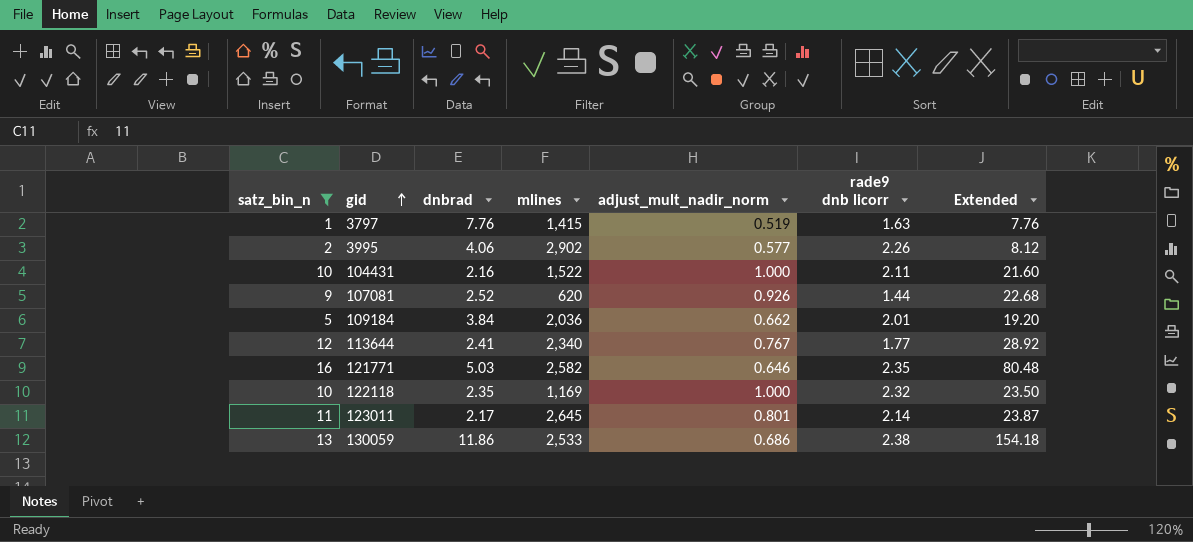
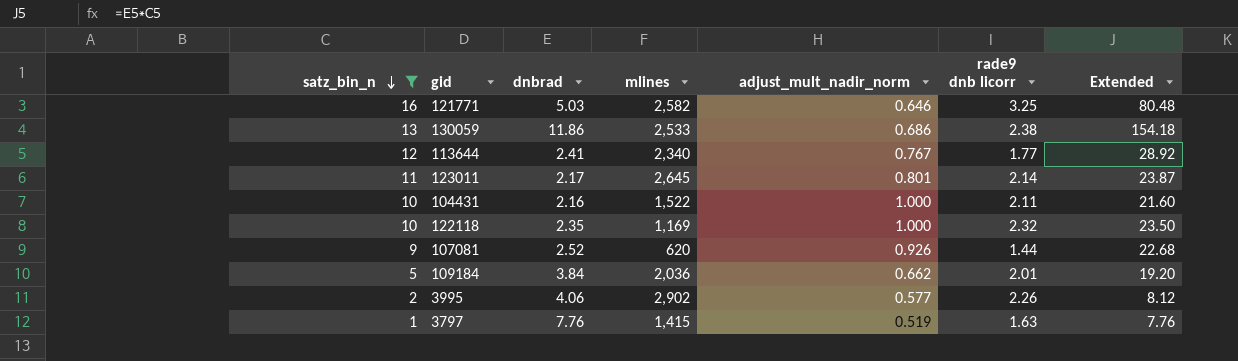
row order: gid ascending -> satz_bin_n descending
121771 | rade9 dnb licorr: 2.35 -> 3.25

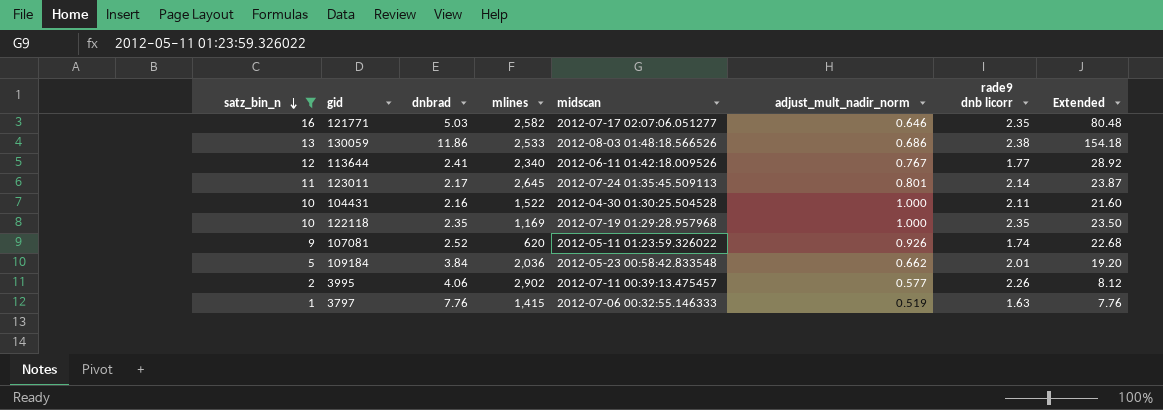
column midscan | position: none -> 5
121771 | rade9 dnb licorr: 3.25 -> 2.35
122118 | rade9 dnb licorr: 2.32 -> 2.35
107081 | rade9 dnb licorr: 1.44 -> 1.74

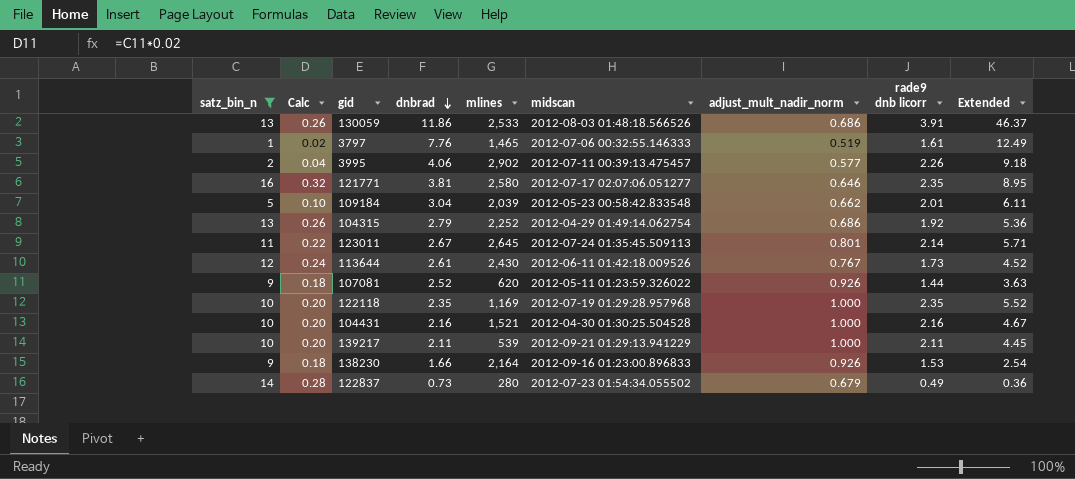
row order: satz_bin_n descending -> dnbrad descending
column Calc | formula: none -> [satz_bin_n] * 0.02
column Extended | formula: [satz_bin_n] * [dnbrad] -> [dnbrad] * [rade9 dnb licorr]
130059 | rade9 dnb licorr: 2.38 -> 3.91
3797 | mlines: 1,415 -> 1,465
3797 | rade9 dnb licorr: 1.63 -> 1.61
121771 | dnbrad: 5.03 -> 3.81
121771 | mlines: 2,582 -> 2,580
109184 | dnbrad: 3.84 -> 3.04
109184 | mlines: 2,036 -> 2,039
row 104315: none -> 13 | 0.26 | 2.79 | 2,252 | 2012-04-29 01:49:14.062754 | 0.686 | 1.92 | 5.36
123011 | dnbrad: 2.17 -> 2.67
113644 | dnbrad: 2.41 -> 2.61
113644 | mlines: 2,340 -> 2,430
113644 | rade9 dnb licorr: 1.77 -> 1.73
107081 | rade9 dnb licorr: 1.74 -> 1.44
104431 | mlines: 1,522 -> 1,521
104431 | rade9 dnb licorr: 2.11 -> 2.16
row 139217: none -> 10 | 0.20 | 2.11 | 539 | 2012-09-21 01:29:13.941229 | 1.000 | 2.11 | 4.45
row 138230: none -> 9 | 0.18 | 1.66 | 2,164 | 2012-09-16 01:23:00.896833 | 0.926 | 1.53 | 2.54
row 122837: none -> 14 | 0.28 | 0.73 | 280 | 2012-07-23 01:54:34.055502 | 0.679 | 0.49 | 0.36

